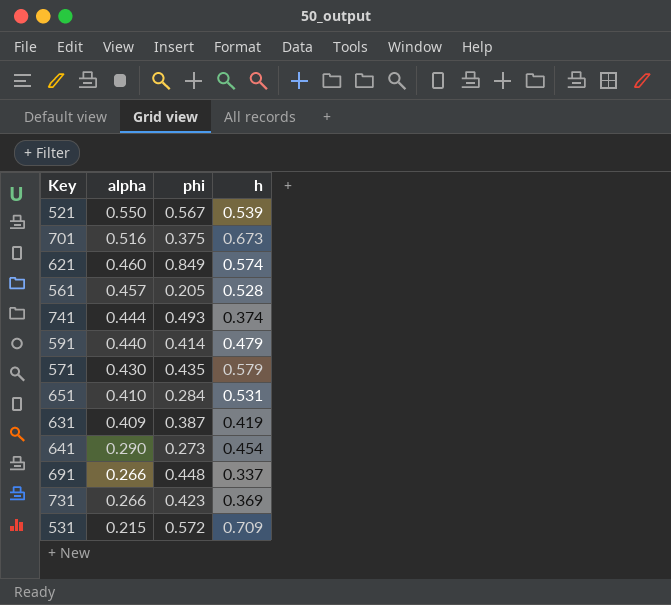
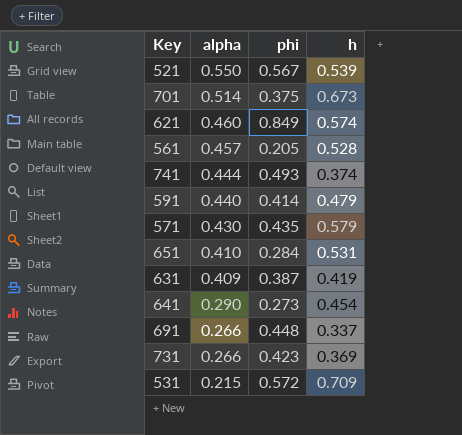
701 | alpha: 0.516 -> 0.514

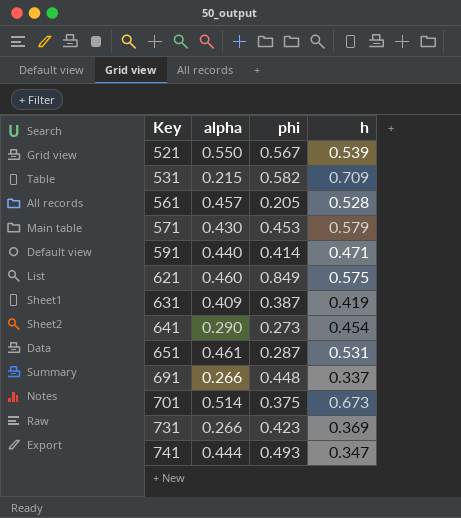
row order: alpha descending -> Key ascending
531 | phi: 0.572 -> 0.582
571 | phi: 0.435 -> 0.453
591 | h: 0.479 -> 0.471
621 | h: 0.574 -> 0.575
651 | alpha: 0.410 -> 0.461
651 | phi: 0.284 -> 0.287
741 | h: 0.374 -> 0.347

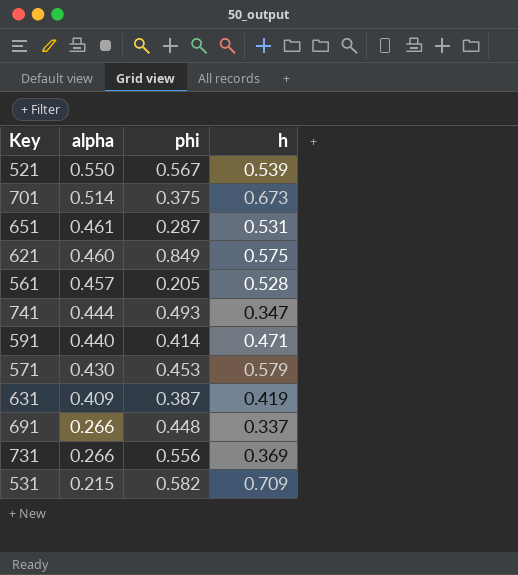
row order: Key ascending -> alpha descending
row 641: 0.290 | 0.273 | 0.454 -> none
731 | phi: 0.423 -> 0.556

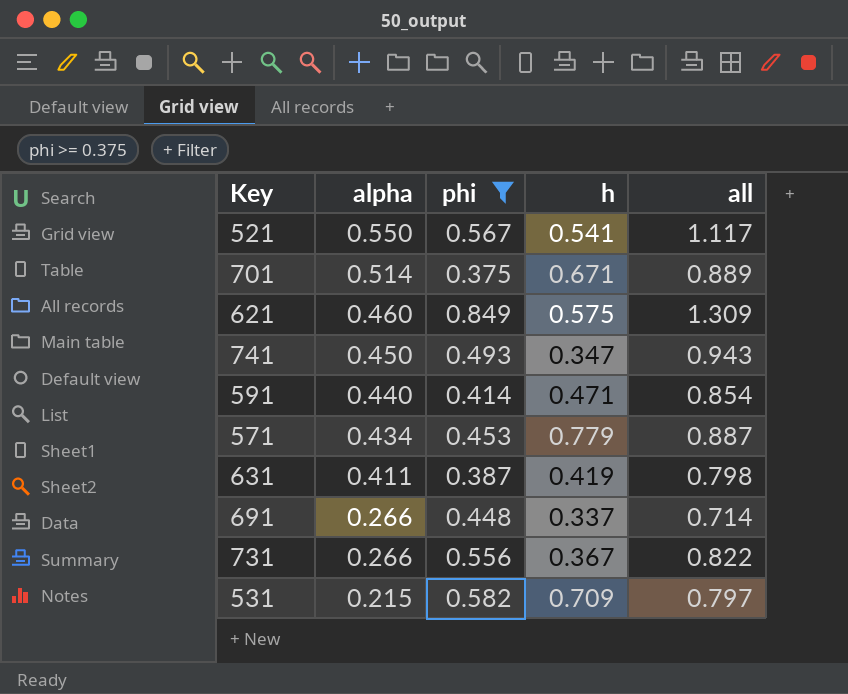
filter: none -> phi >= 0.375
column all | formula: none -> [alpha] + [phi]
521 | h: 0.539 -> 0.541
701 | h: 0.673 -> 0.671
741 | alpha: 0.444 -> 0.450
571 | alpha: 0.430 -> 0.434
571 | h: 0.579 -> 0.779
631 | alpha: 0.409 -> 0.411
731 | h: 0.369 -> 0.367

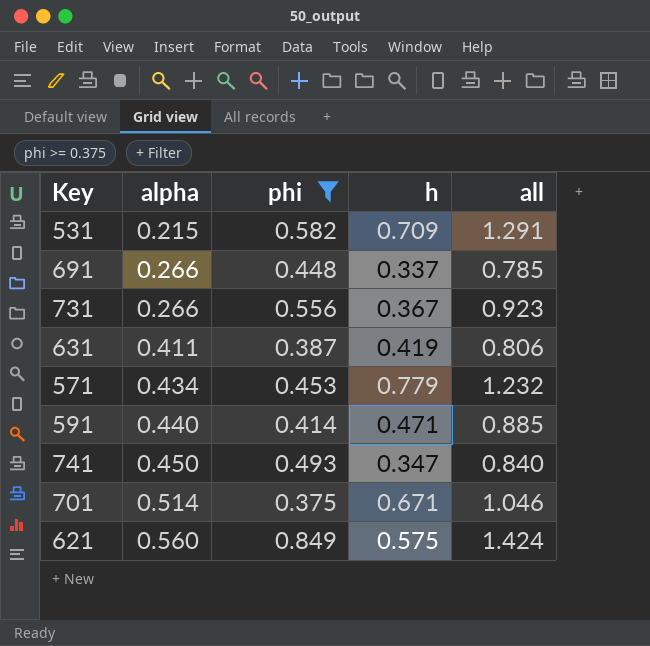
row order: alpha descending -> alpha ascending
column all | formula: [alpha] + [phi] -> [phi] + [h]
row 521: 0.550 | 0.567 | 0.541 | 1.117 -> none
621 | alpha: 0.460 -> 0.560

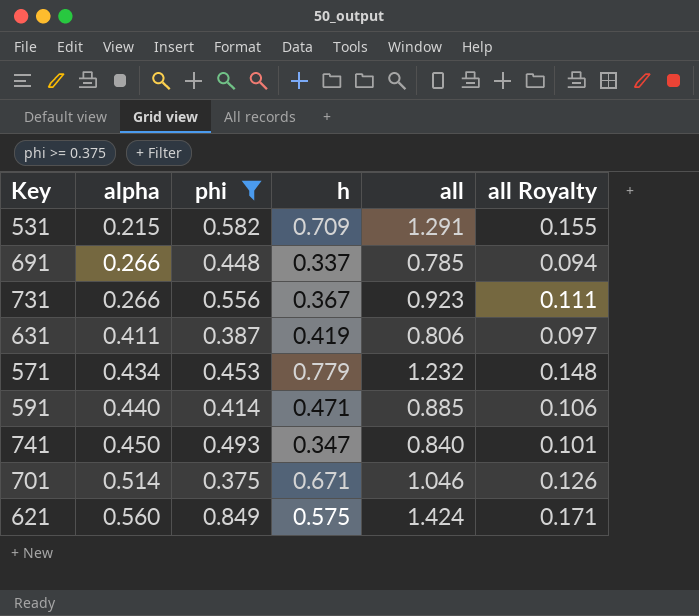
column all Royalty | formula: none -> [all] * 0.12

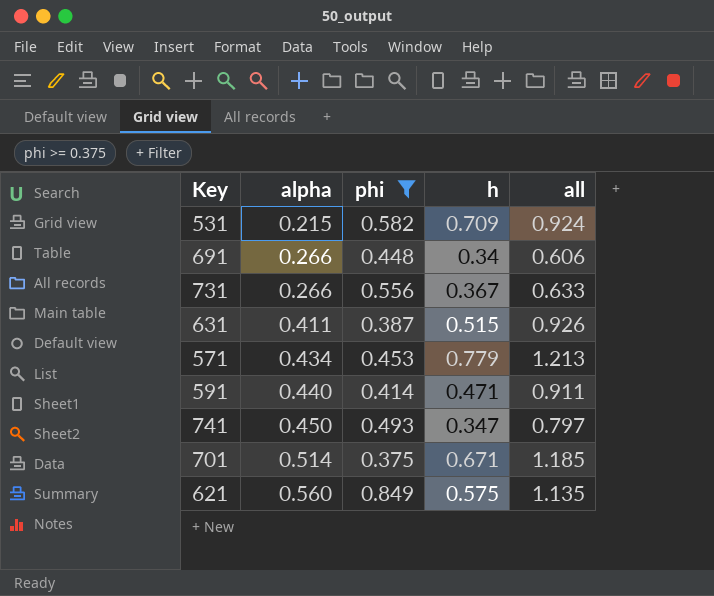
column all Royalty | formula: [all] * 0.12 -> none
column all | formula: [phi] + [h] -> [alpha] + [h]
691 | h: 0.337 -> 0.34
631 | h: 0.419 -> 0.515

